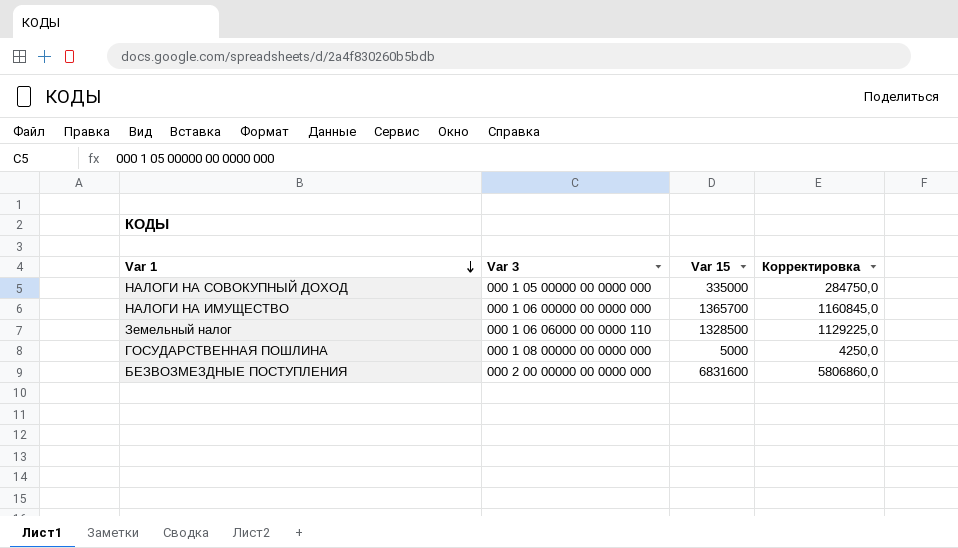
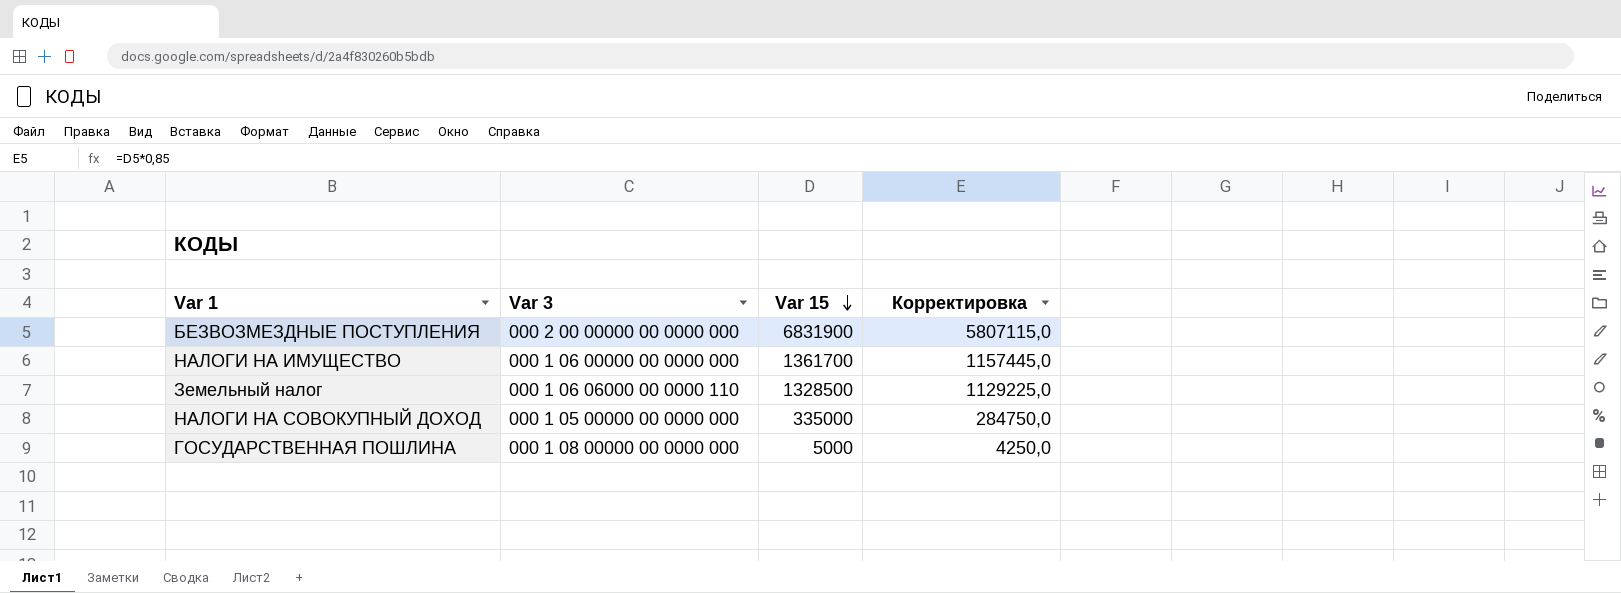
row order: Var 1 descending -> Var 15 descending
БЕЗВОЗМЕЗДНЫЕ ПОСТУПЛЕНИЯ | Var 15: 6831600 -> 6831900
БЕЗВОЗМЕЗДНЫЕ ПОСТУПЛЕНИЯ | Корректировка: 5806860,0 -> 5807115,0
НАЛОГИ НА ИМУЩЕСТВО | Var 15: 1365700 -> 1361700
НАЛОГИ НА ИМУЩЕСТВО | Корректировка: 1160845,0 -> 1157445,0

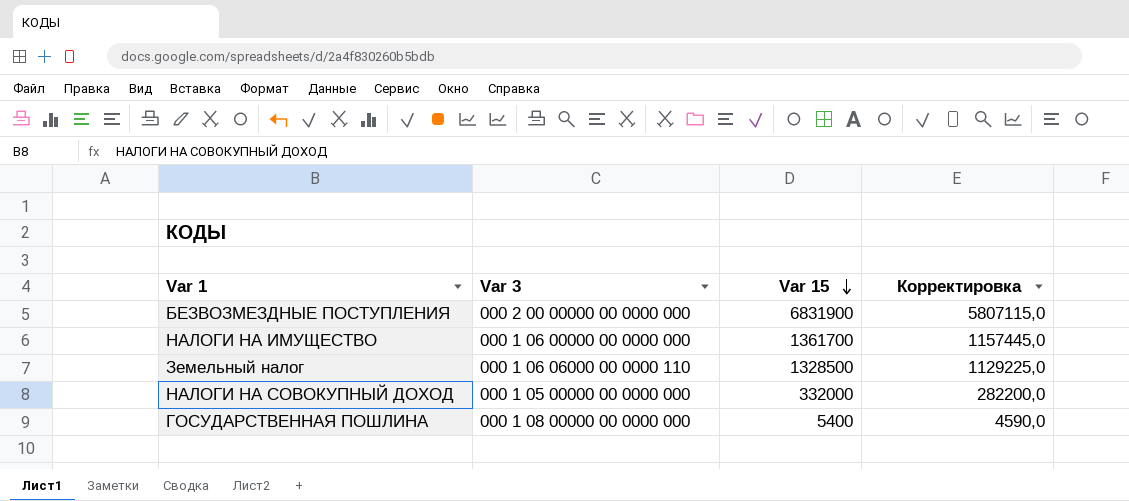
НАЛОГИ НА СОВОКУПНЫЙ ДОХОД | Var 15: 335000 -> 332000
НАЛОГИ НА СОВОКУПНЫЙ ДОХОД | Корректировка: 284750,0 -> 282200,0
ГОСУДАРСТВЕННАЯ ПОШЛИНА | Var 15: 5000 -> 5400
ГОСУДАРСТВЕННАЯ ПОШЛИНА | Корректировка: 4250,0 -> 4590,0

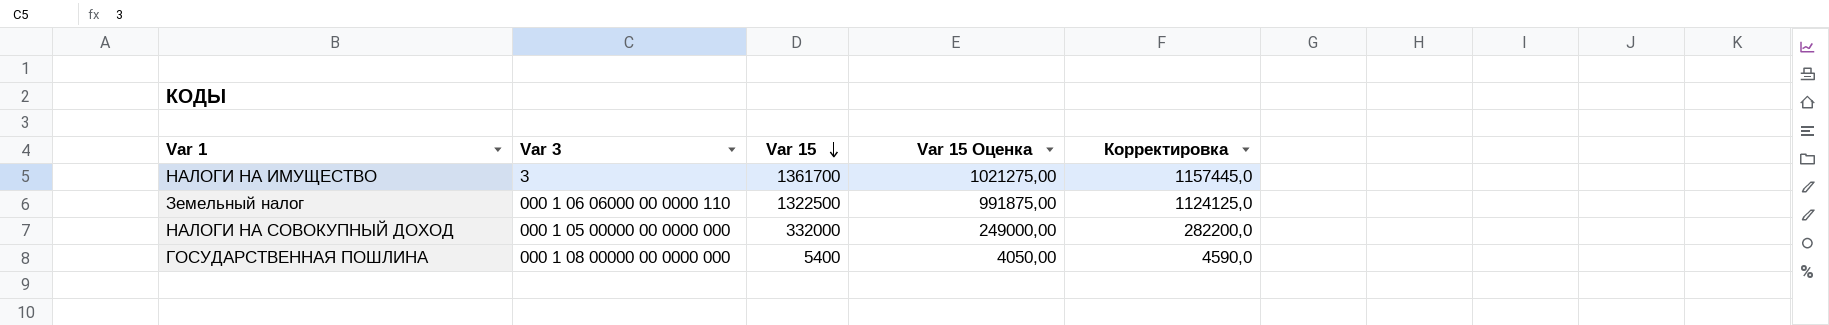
column Var 15 Оценка | formula: none -> [Var 15] * 0,75
row БЕЗВОЗМЕЗДНЫЕ ПОСТУПЛЕНИЯ: 000 2 00 00000 00 0000 000 | 6831900 | 5807115,0 -> none
НАЛОГИ НА ИМУЩЕСТВО | Var 3: 000 1 06 00000 00 0000 000 -> 3
Земельный налог | Var 15: 1328500 -> 1322500
Земельный налог | Корректировка: 1129225,0 -> 1124125,0

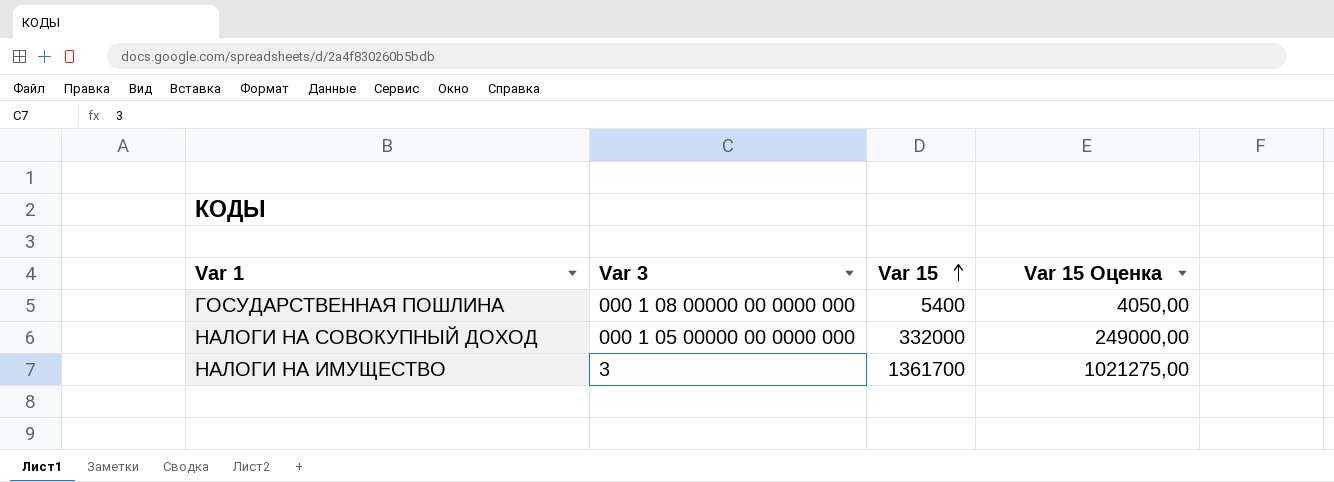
row order: Var 15 descending -> Var 15 ascending
column Корректировка | formula: [Var 15] * 0,85 -> none
row Земельный налог: 000 1 06 06000 00 0000 110 | 1322500 | 991875,00 | 1124125,0 -> none

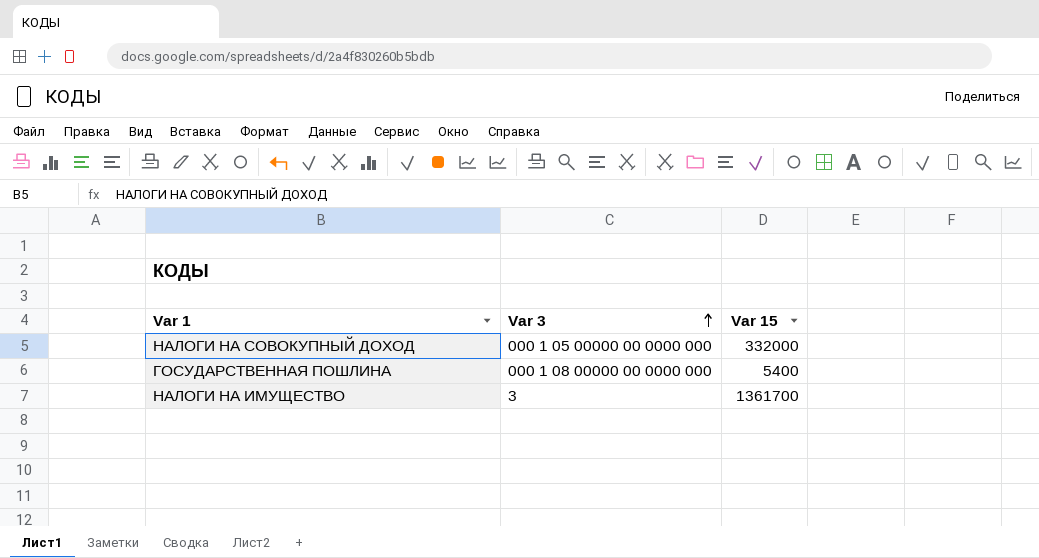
row order: Var 15 ascending -> Var 3 ascending
column Var 15 Оценка | formula: [Var 15] * 0,75 -> none

